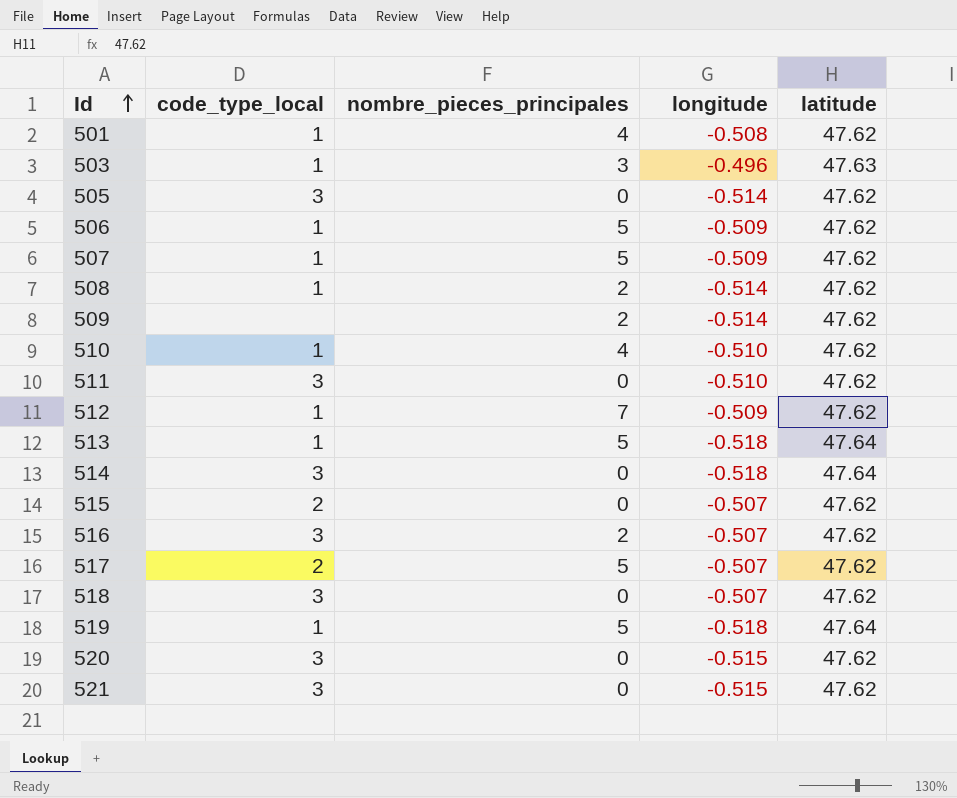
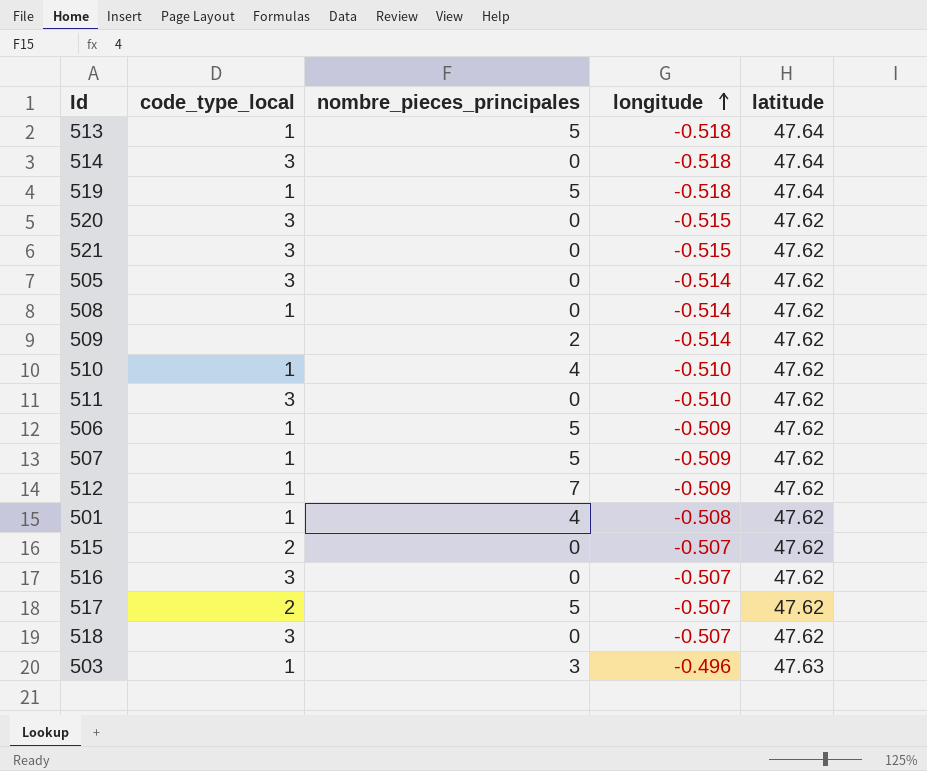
row order: Id ascending -> longitude ascending
508 | nombre_pieces_principales: 2 -> 0
516 | nombre_pieces_principales: 2 -> 0

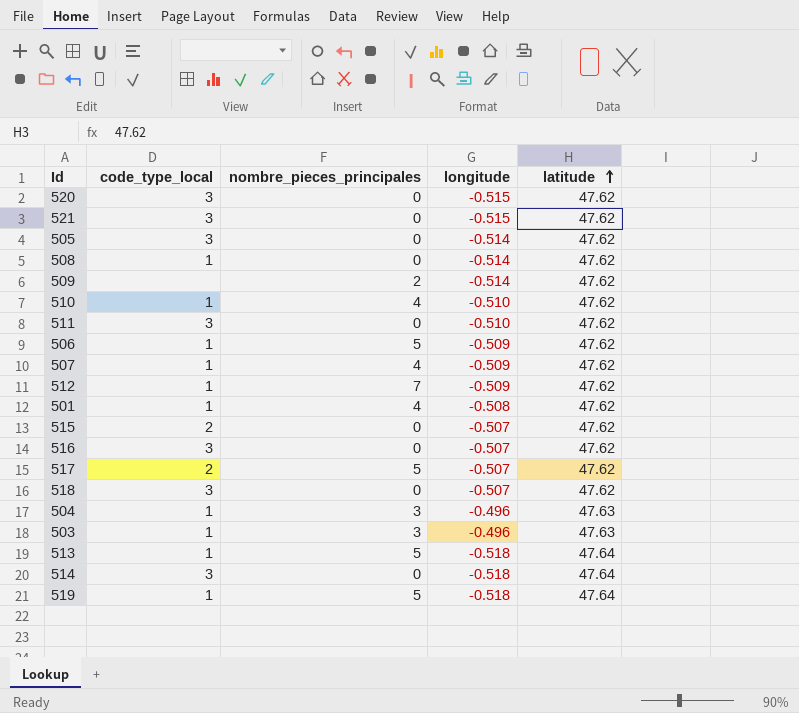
row order: longitude ascending -> latitude ascending
507 | nombre_pieces_principales: 5 -> 4
row 504: none -> 1 | 3 | -0.496 | 47.63

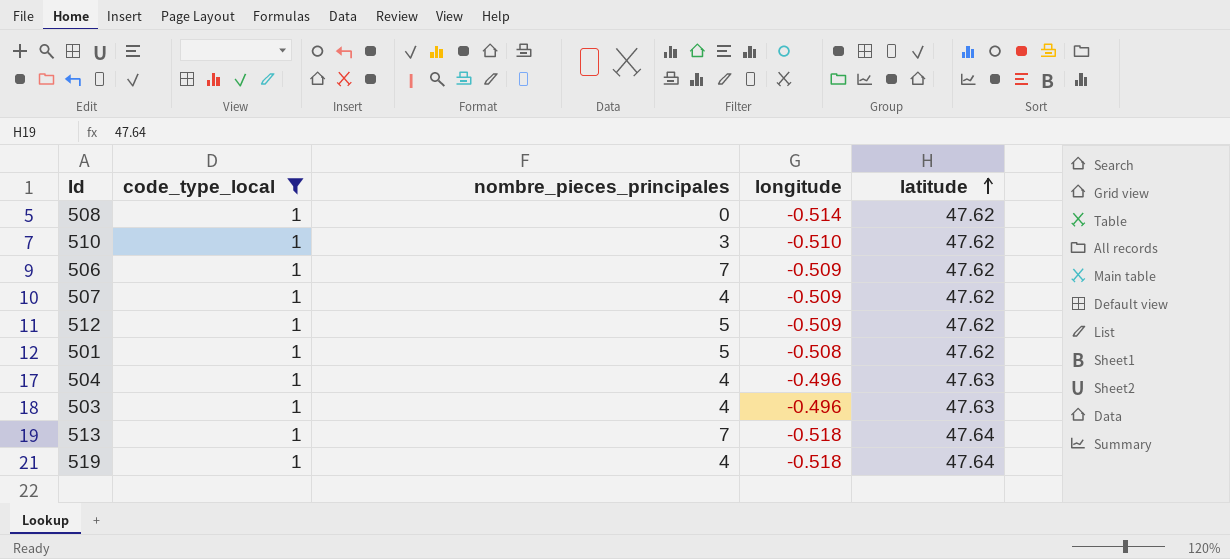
filter: none -> code_type_local = 1
510 | nombre_pieces_principales: 4 -> 3
506 | nombre_pieces_principales: 5 -> 7
512 | nombre_pieces_principales: 7 -> 5
501 | nombre_pieces_principales: 4 -> 5
504 | nombre_pieces_principales: 3 -> 4
503 | nombre_pieces_principales: 3 -> 4
513 | nombre_pieces_principales: 5 -> 7
519 | nombre_pieces_principales: 5 -> 4

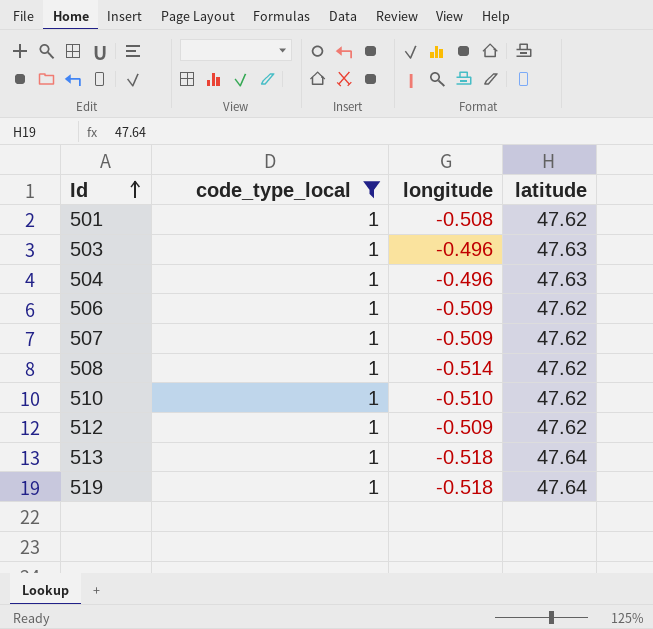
row order: latitude ascending -> Id ascending
column nombre_pieces_principales | position: 3 -> none

